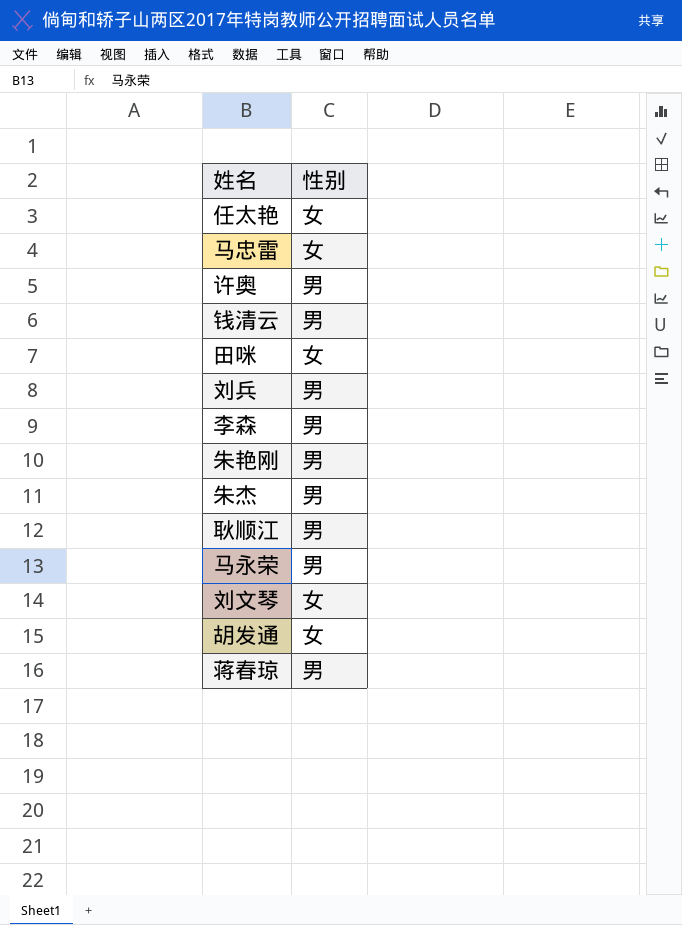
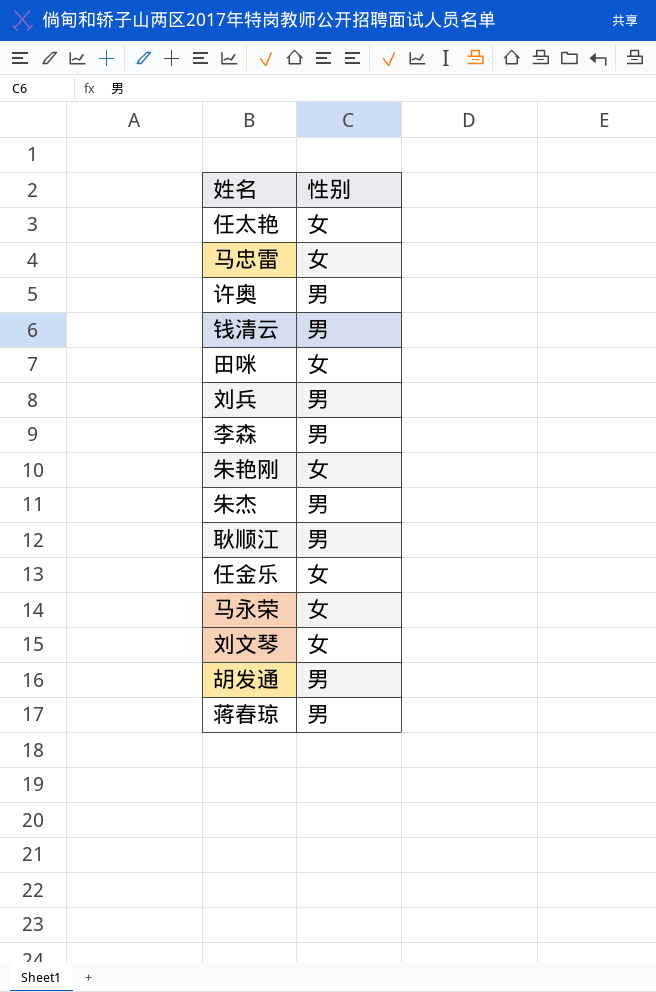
朱艳刚 | 性别: 男 -> 女
row 任金乐: none -> 女
马永荣 | 性别: 男 -> 女
胡发通 | 性别: 女 -> 男

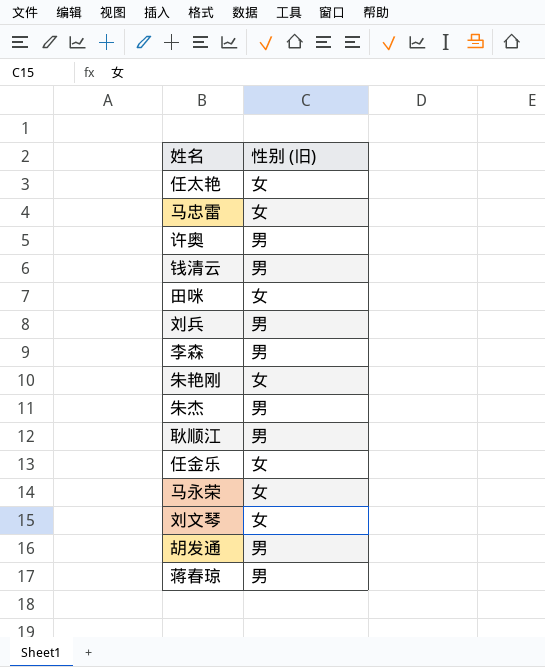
column name: 性别 -> 性别 (旧)

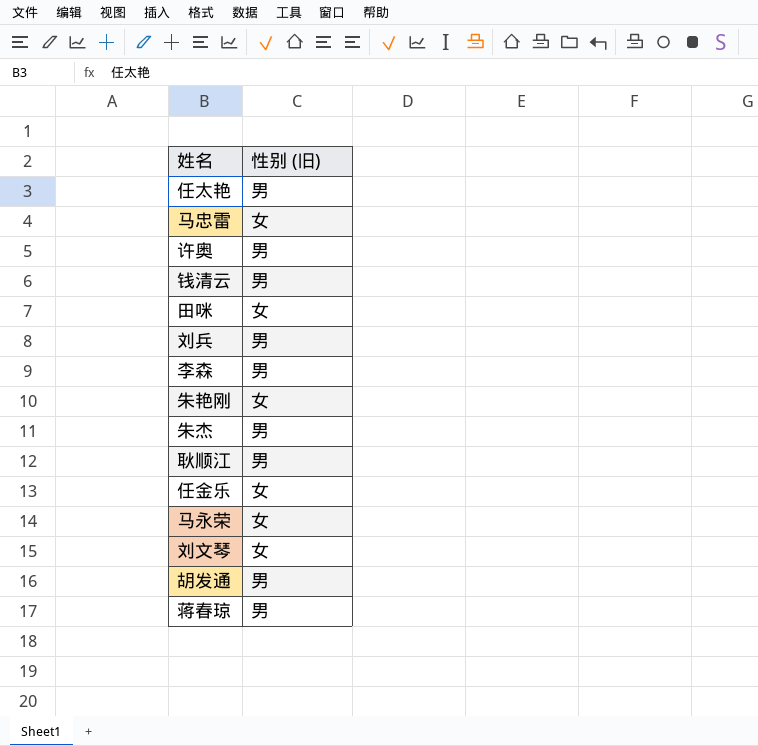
任太艳 | 性别 (旧): 女 -> 男

